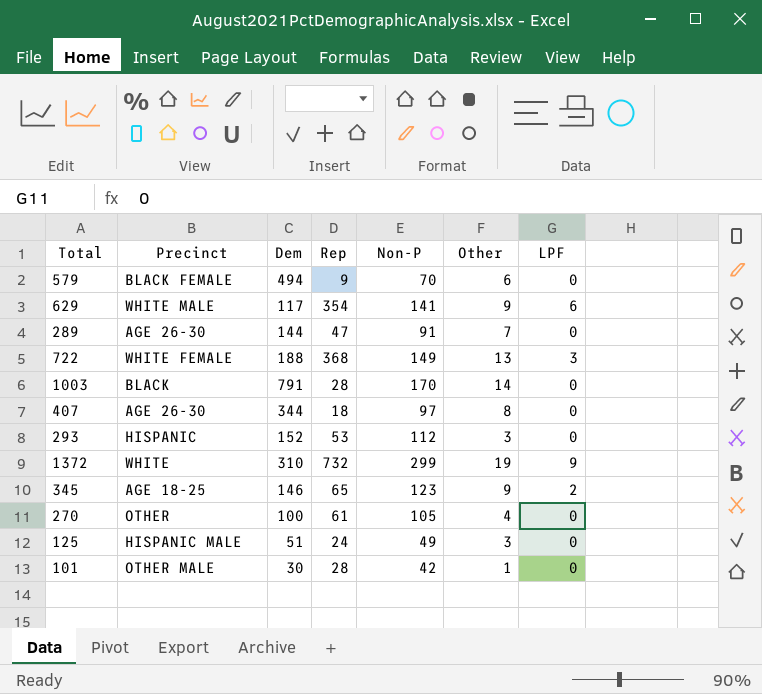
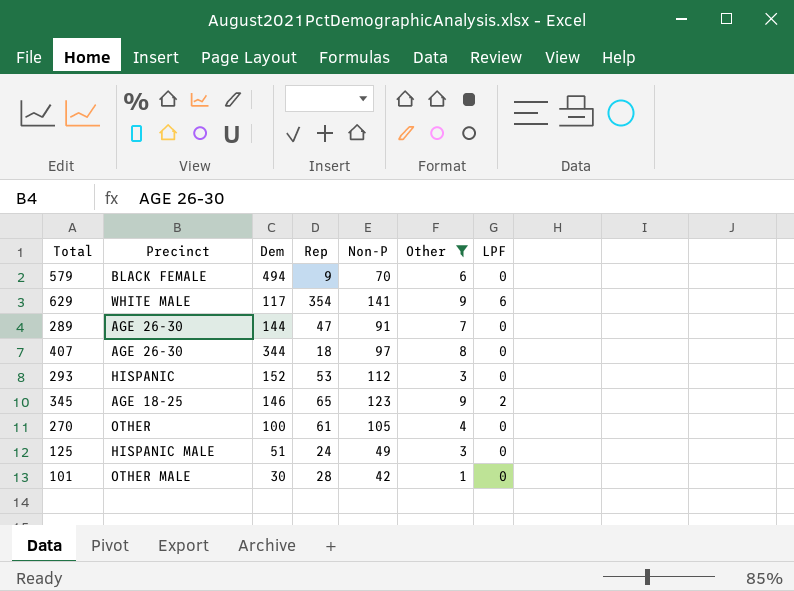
filter: none -> Other <= 9

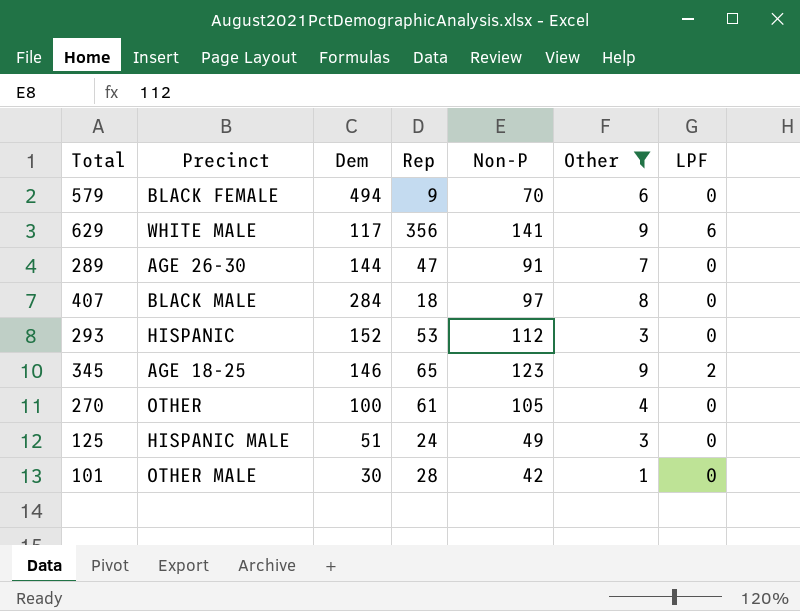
629 | Rep: 354 -> 356
407 | Precinct: AGE 26-30 -> BLACK MALE
407 | Dem: 344 -> 284

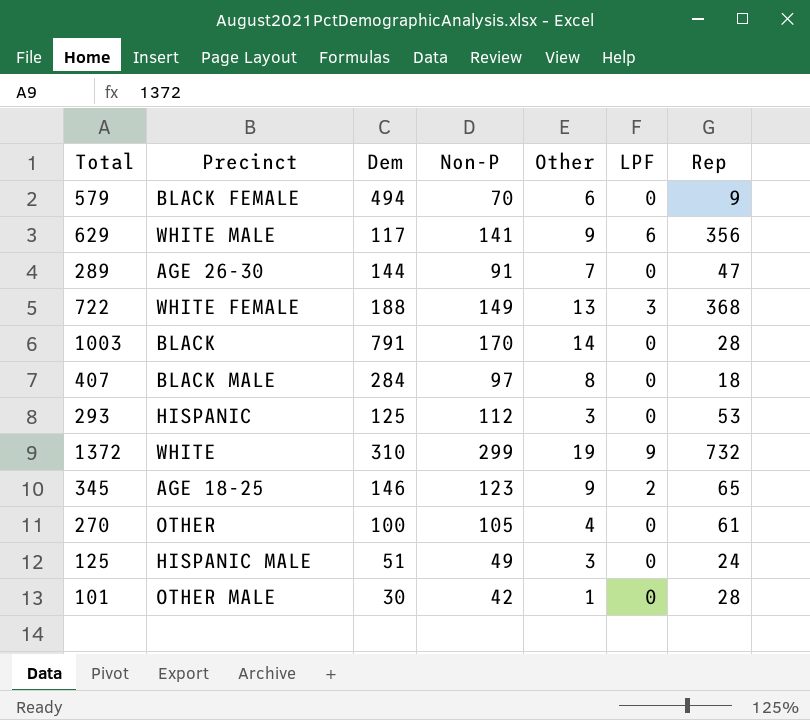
filter: Other <= 9 -> none
column Rep | position: 4 -> 7
293 | Dem: 152 -> 125

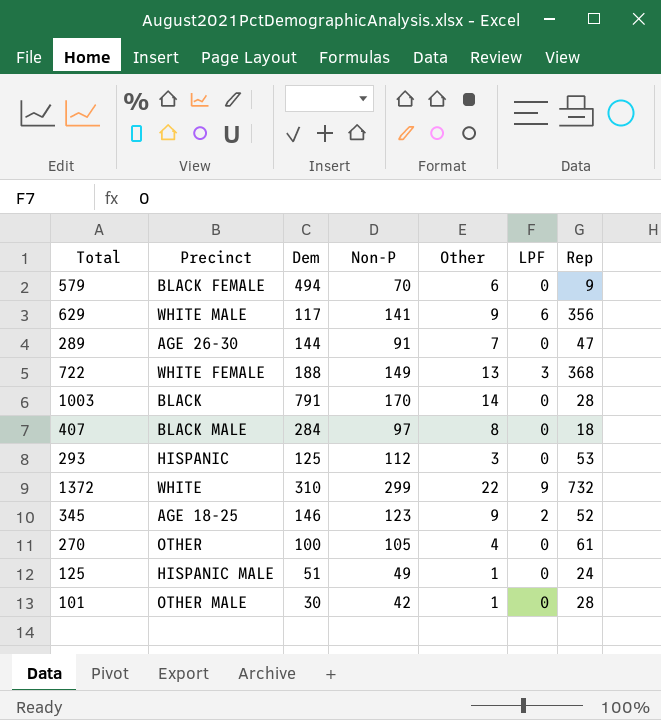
1372 | Other: 19 -> 22
345 | Rep: 65 -> 52
125 | Other: 3 -> 1

